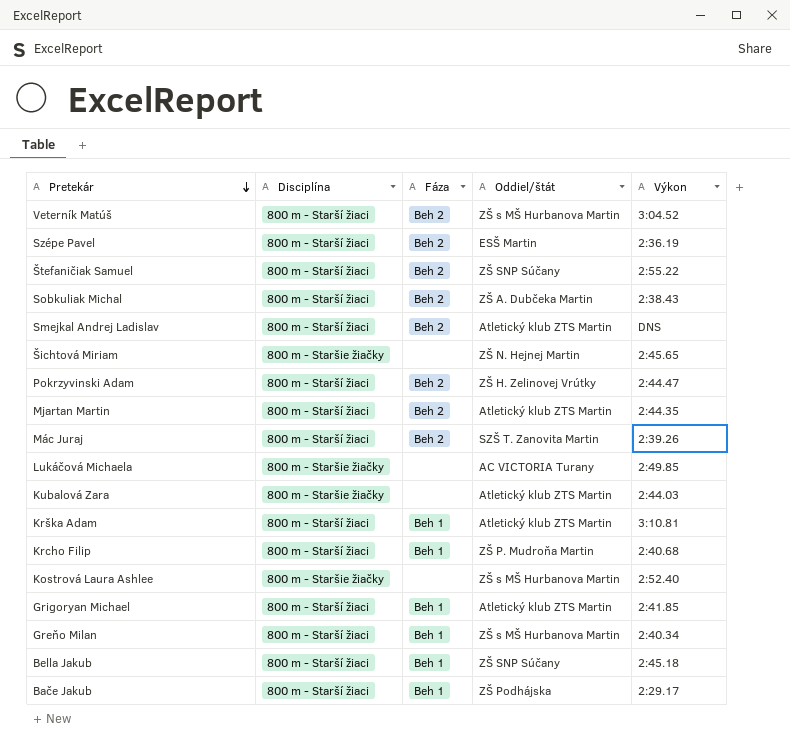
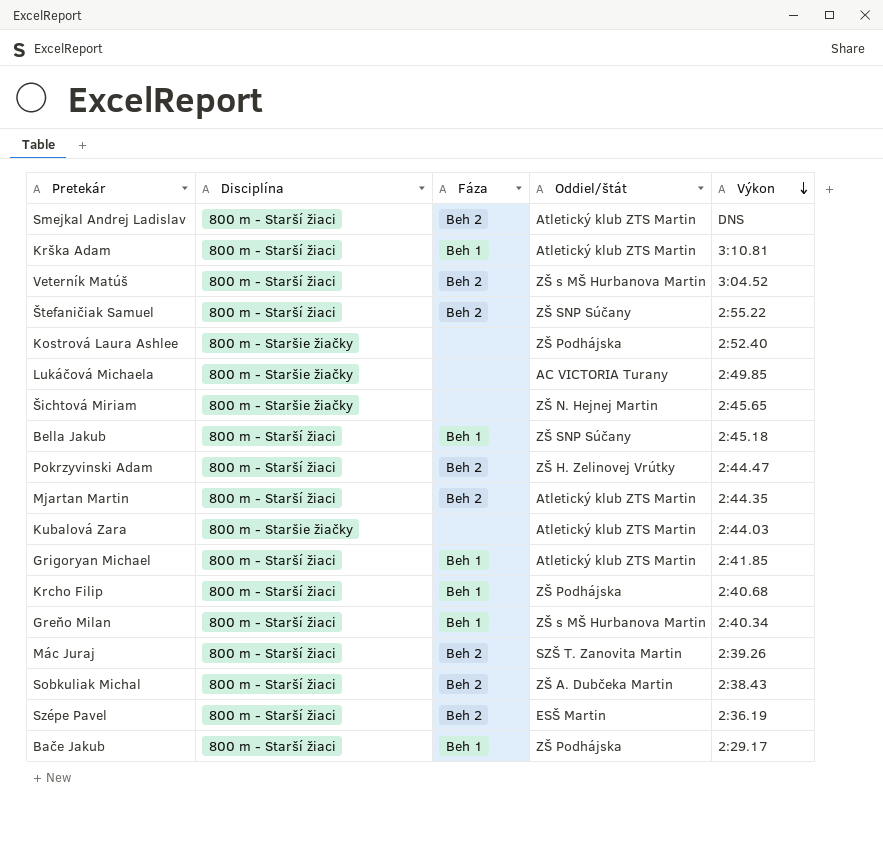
row order: Pretekár descending -> Výkon descending
Kostrová Laura Ashlee | Oddiel/štát: ZŠ s MŠ Hurbanova Martin -> ZŠ Podhájska
Krcho Filip | Oddiel/štát: ZŠ P. Mudroňa Martin -> ZŠ Podhájska

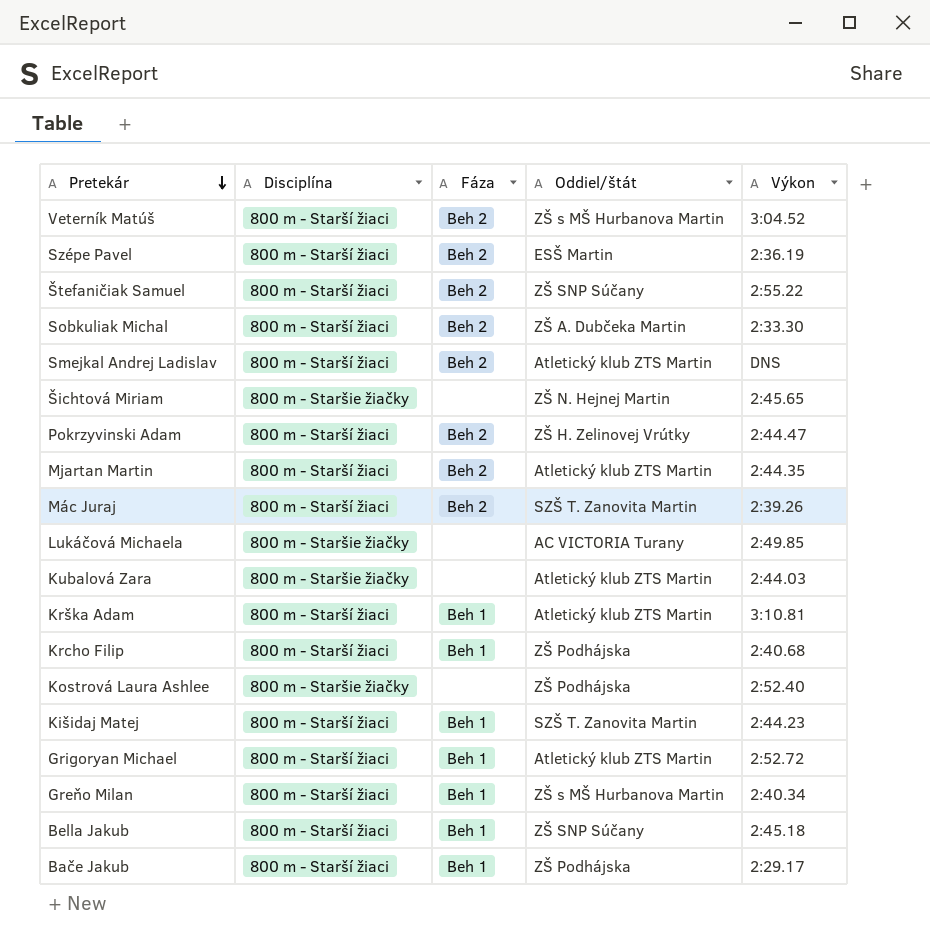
row order: Výkon descending -> Pretekár descending
Sobkuliak Michal | Výkon: 2:38.43 -> 2:33.30
row Kišidaj Matej: none -> 800 m - Starší žiaci | Beh 1 | SZŠ T. Zanovita Martin | 2:44.23
Grigoryan Michael | Výkon: 2:41.85 -> 2:52.72

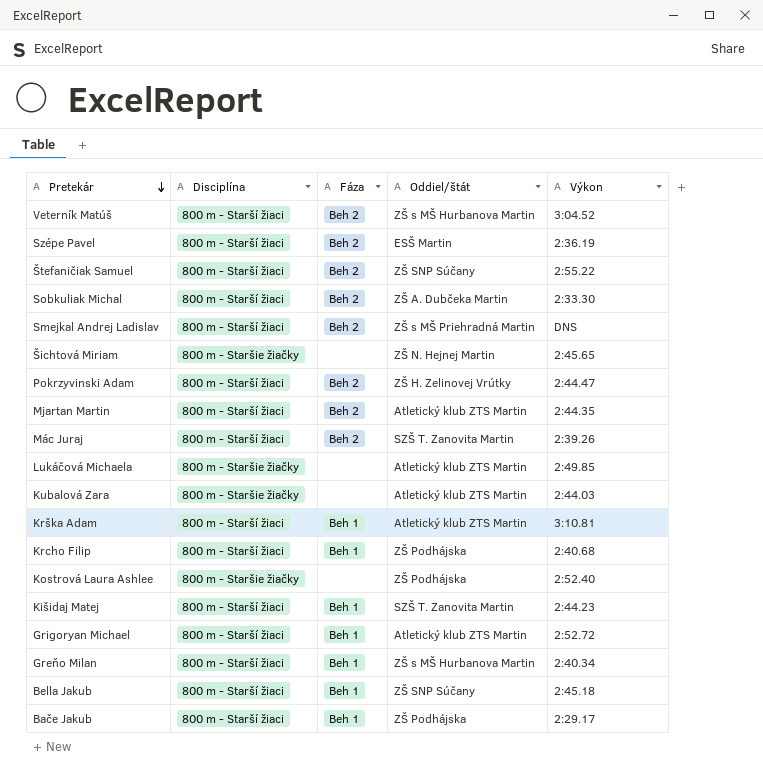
Smejkal Andrej Ladislav | Oddiel/štát: Atletický klub ZTS Martin -> ZŠ s MŠ Priehradná Martin
Lukáčová Michaela | Oddiel/štát: AC VICTORIA Turany -> Atletický klub ZTS Martin

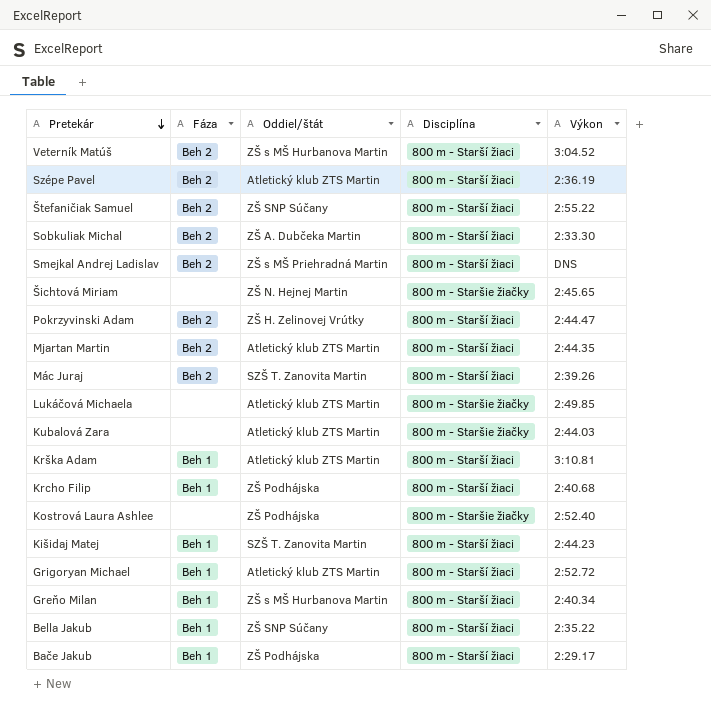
column Disciplína | position: 2 -> 4
Szépe Pavel | Oddiel/štát: ESŠ Martin -> Atletický klub ZTS Martin
Bella Jakub | Výkon: 2:45.18 -> 2:35.22

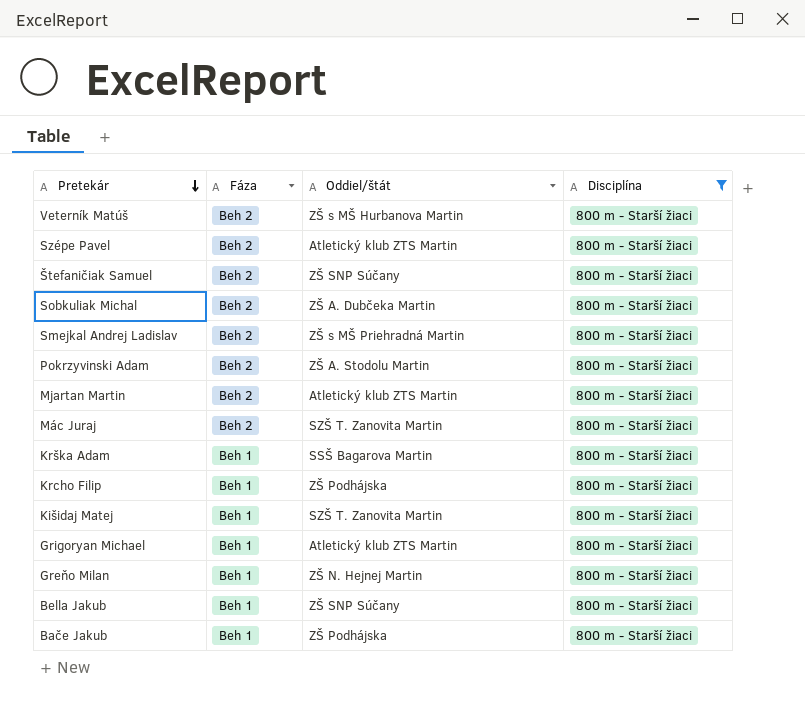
filter: none -> Disciplína = 800 m - Starší žiaci
column Výkon | position: 5 -> none
Pokrzyvinski Adam | Oddiel/štát: ZŠ H. Zelinovej Vrútky -> ZŠ A. Stodolu Martin
Krška Adam | Oddiel/štát: Atletický klub ZTS Martin -> SSŠ Bagarova Martin
Greňo Milan | Oddiel/štát: ZŠ s MŠ Hurbanova Martin -> ZŠ N. Hejnej Martin

